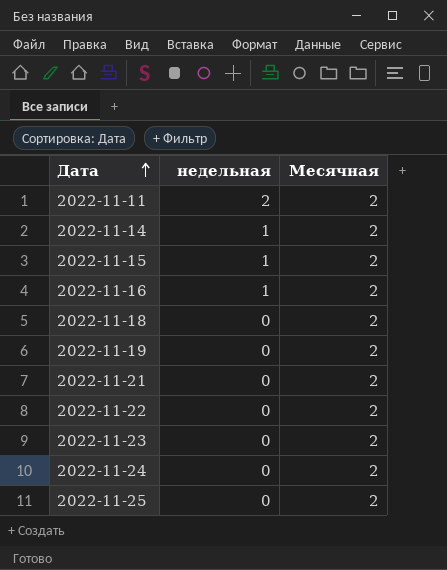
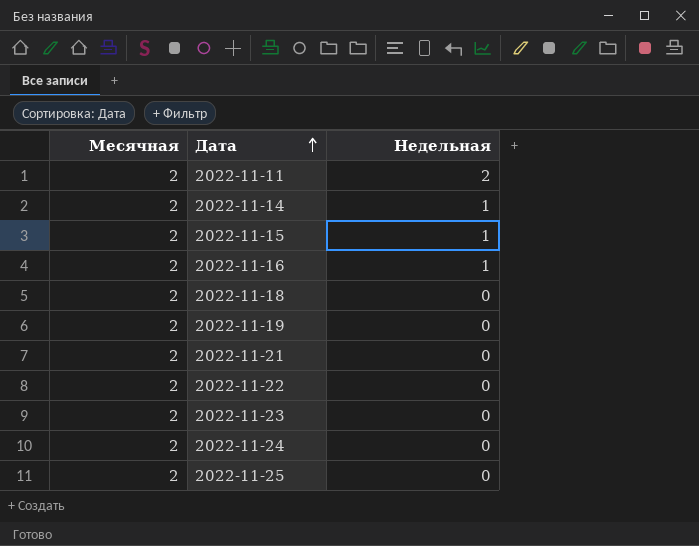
column Месячная | position: 3 -> 1
column name: недельная -> Недельная

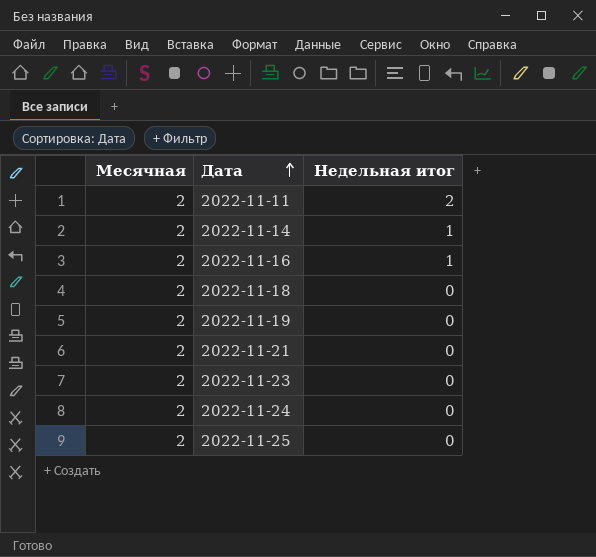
column name: Недельная -> Недельная итог
row 2022-11-15: 2 | 1 -> none
row 2022-11-22: 2 | 0 -> none

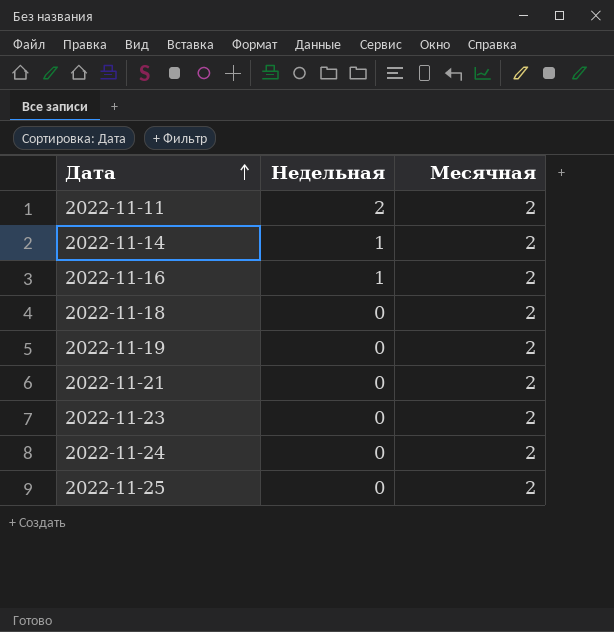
column name: Недельная итог -> Недельная
column Месячная | position: 1 -> 3

